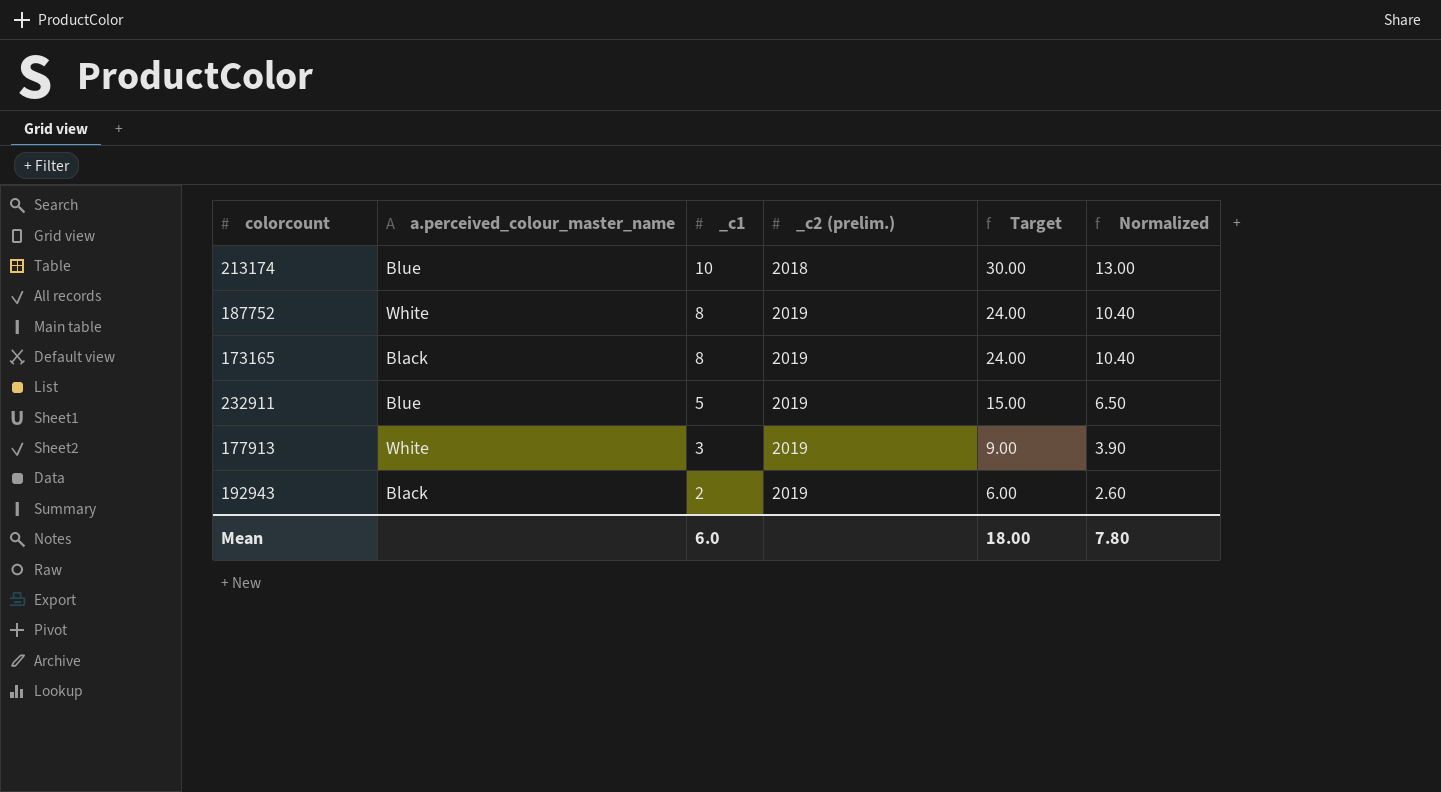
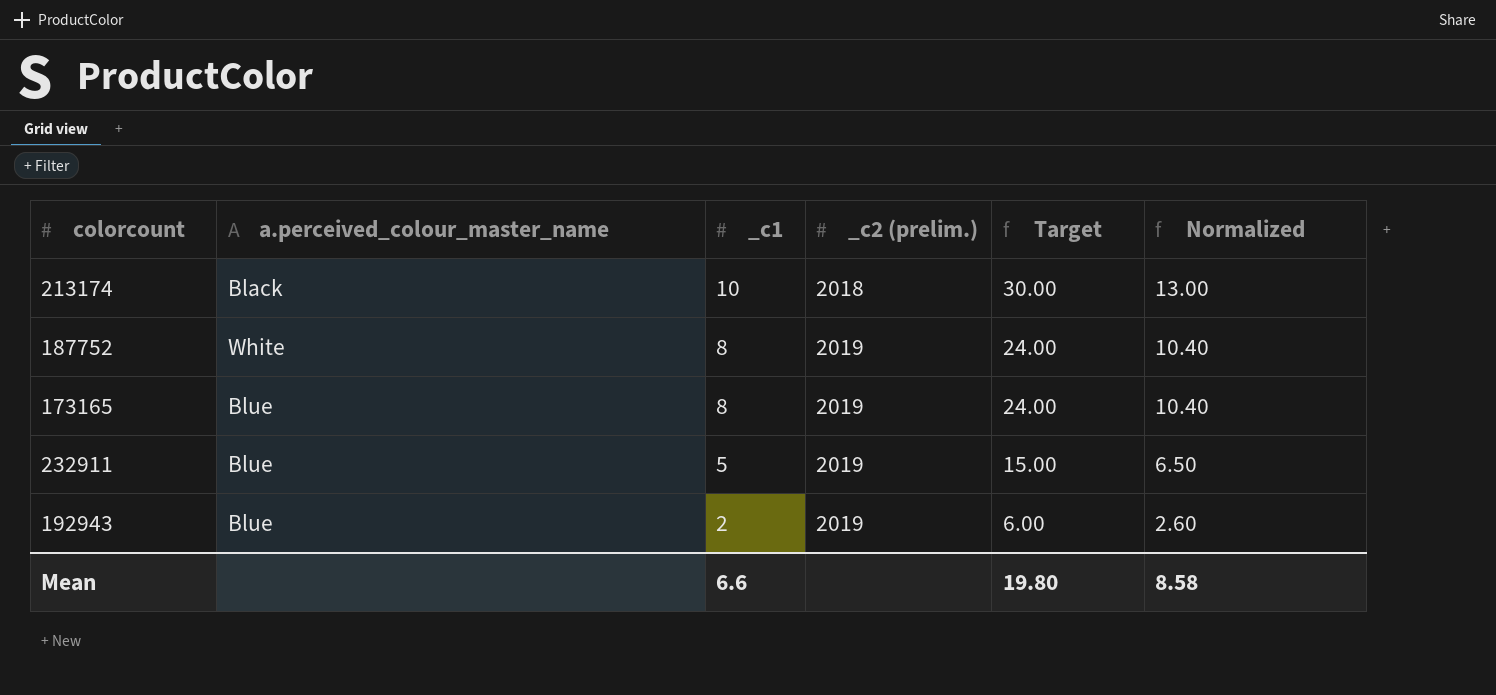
row 177913: White | 3 | 2019 | 9.00 | 3.90 -> none
213174 | a.perceived_colour_master_name: Blue -> Black
173165 | a.perceived_colour_master_name: Black -> Blue
192943 | a.perceived_colour_master_name: Black -> Blue
Mean | _c1: 6.0 -> 6.6
Mean | Target: 18.00 -> 19.80
Mean | Normalized: 7.80 -> 8.58

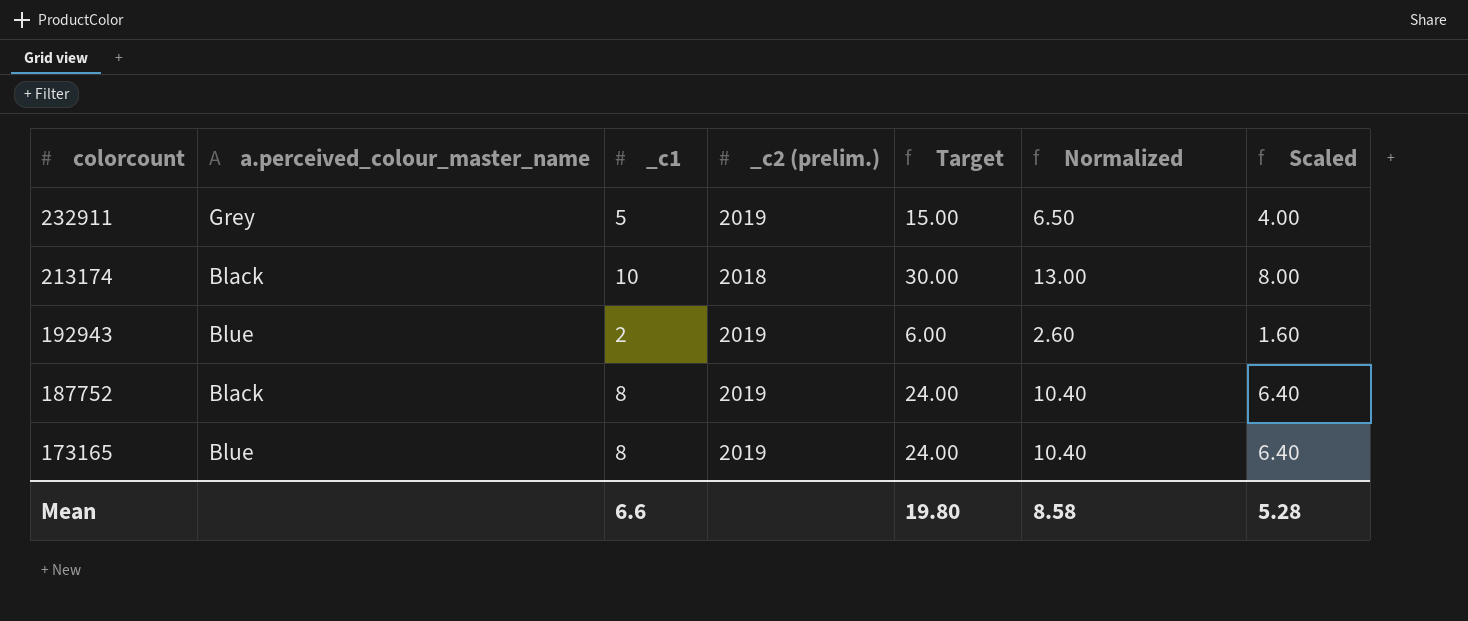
row order: _c1 descending -> colorcount descending
column Scaled | formula: none -> [_c1] * 0.8
232911 | a.perceived_colour_master_name: Blue -> Grey
187752 | a.perceived_colour_master_name: White -> Black

